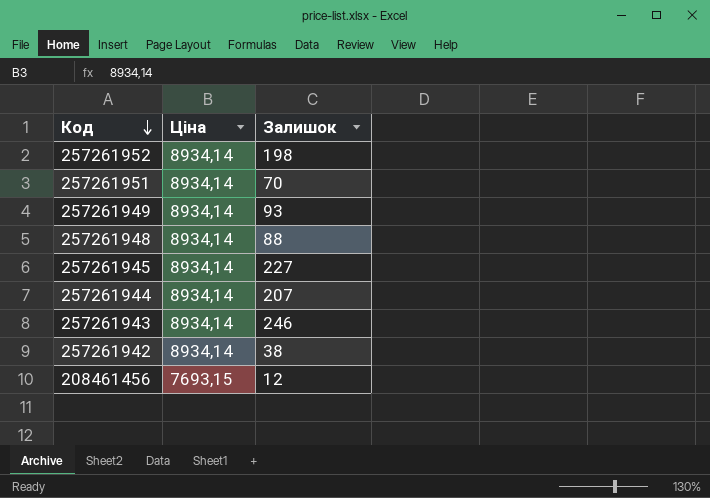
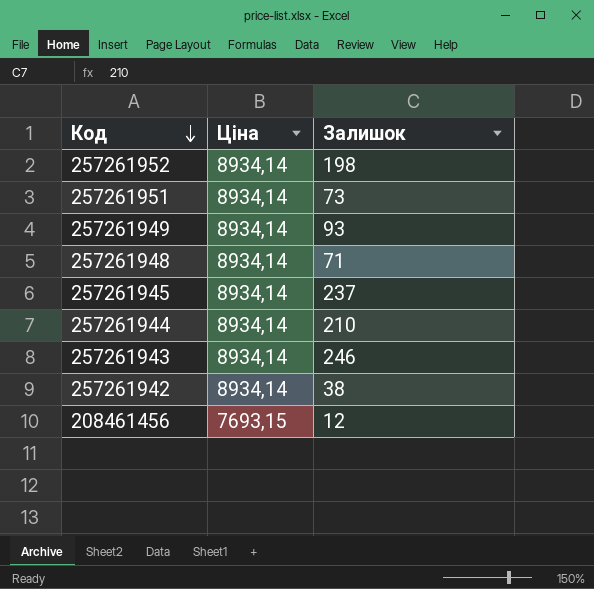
257261951 | Залишок: 70 -> 73
257261948 | Залишок: 88 -> 71
257261945 | Залишок: 227 -> 237
257261944 | Залишок: 207 -> 210

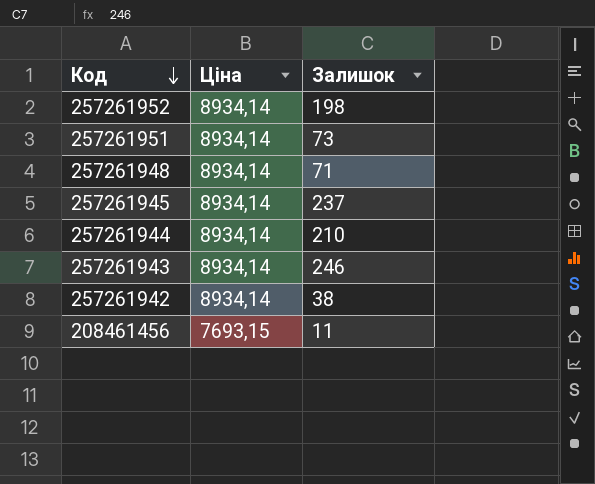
row 257261949: 8934,14 | 93 -> none
208461456 | Залишок: 12 -> 11

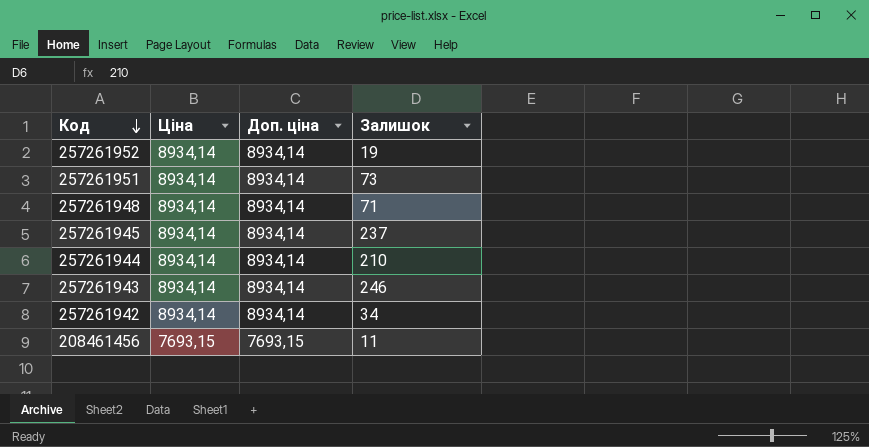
column Доп. ціна | position: none -> 3
257261952 | Залишок: 198 -> 19
257261942 | Залишок: 38 -> 34

